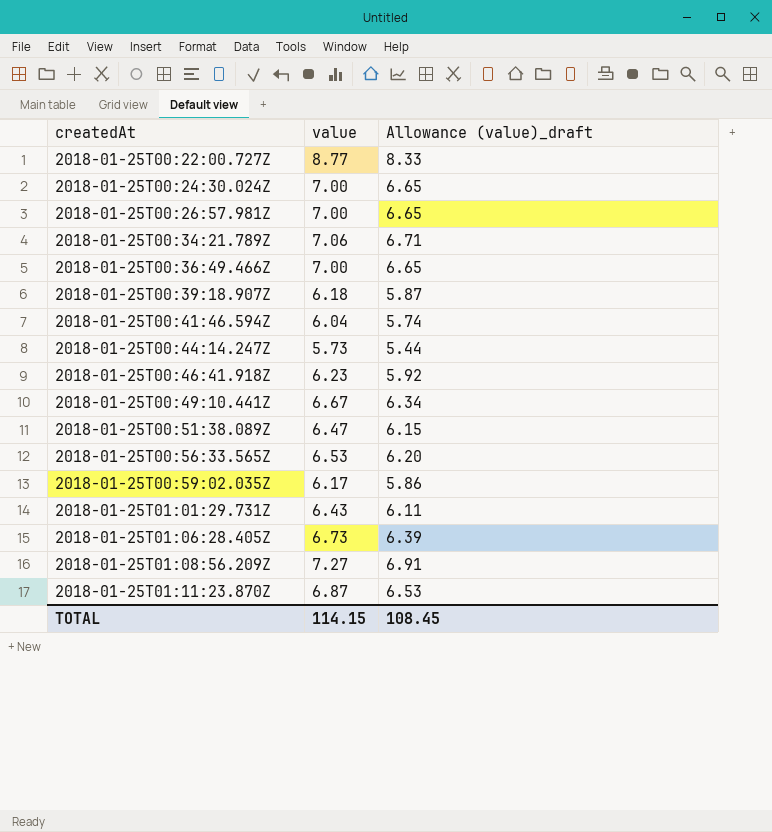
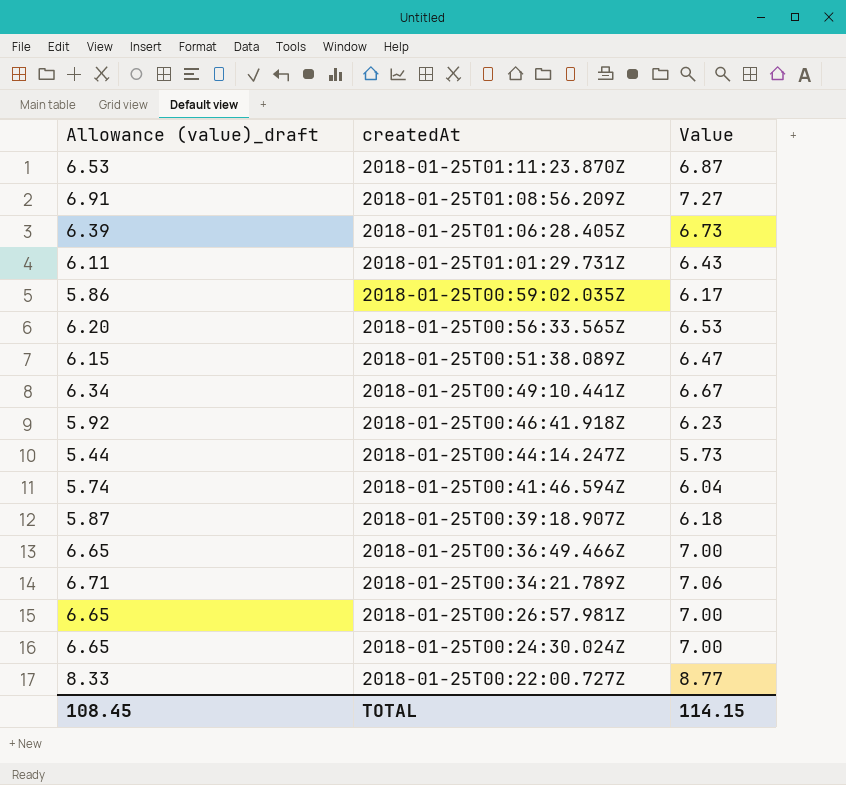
row order: createdAt ascending -> createdAt descending
column Allowance (value)_draft | position: 3 -> 1
column name: value -> Value

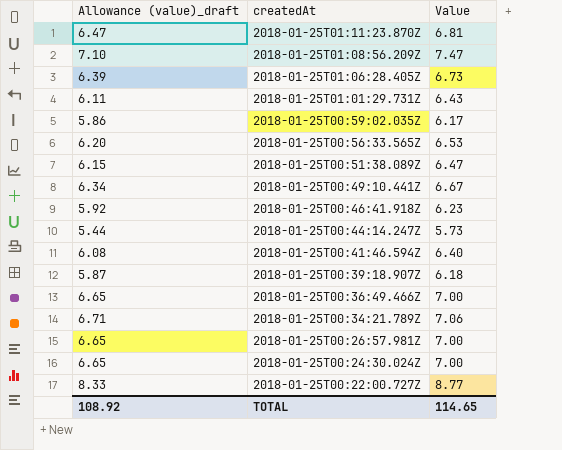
2018-01-25T01:11:23.870Z | Allowance (value)_draft: 6.53 -> 6.47
2018-01-25T01:11:23.870Z | Value: 6.87 -> 6.81
2018-01-25T01:08:56.209Z | Allowance (value)_draft: 6.91 -> 7.10
2018-01-25T01:08:56.209Z | Value: 7.27 -> 7.47
2018-01-25T00:41:46.594Z | Allowance (value)_draft: 5.74 -> 6.08
2018-01-25T00:41:46.594Z | Value: 6.04 -> 6.40
TOTAL | Allowance (value)_draft: 108.45 -> 108.92
TOTAL | Value: 114.15 -> 114.65

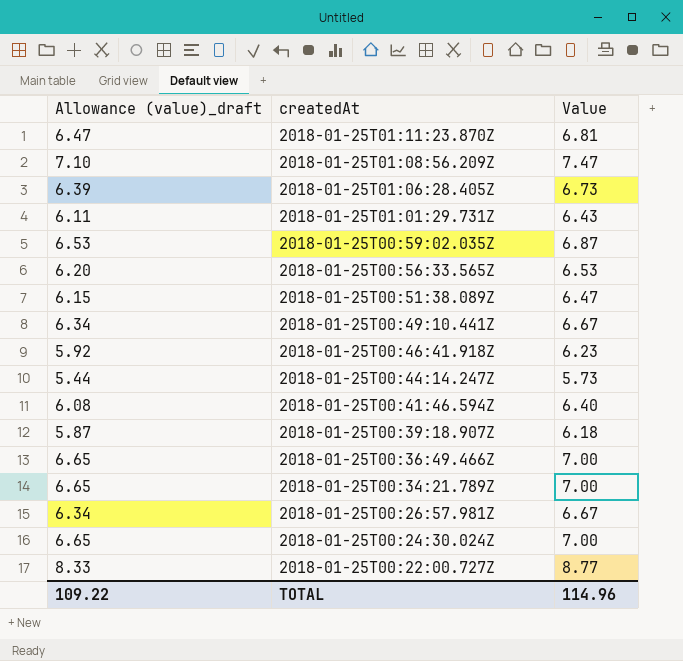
2018-01-25T00:59:02.035Z | Allowance (value)_draft: 5.86 -> 6.53
2018-01-25T00:59:02.035Z | Value: 6.17 -> 6.87
2018-01-25T00:34:21.789Z | Allowance (value)_draft: 6.71 -> 6.65
2018-01-25T00:34:21.789Z | Value: 7.06 -> 7.00
2018-01-25T00:26:57.981Z | Allowance (value)_draft: 6.65 -> 6.34
2018-01-25T00:26:57.981Z | Value: 7.00 -> 6.67
TOTAL | Allowance (value)_draft: 108.92 -> 109.22
TOTAL | Value: 114.65 -> 114.96

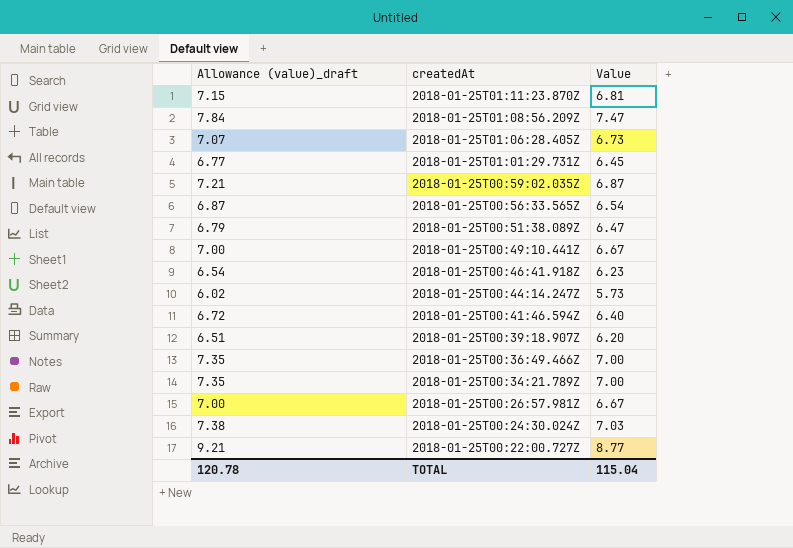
column Allowance (value)_draft | formula: [Value] * 0.95 -> [Value] * 1.05
2018-01-25T01:01:29.731Z | Value: 6.43 -> 6.45
2018-01-25T00:56:33.565Z | Value: 6.53 -> 6.54
2018-01-25T00:39:18.907Z | Value: 6.18 -> 6.20
2018-01-25T00:24:30.024Z | Value: 7.00 -> 7.03
TOTAL | Allowance (value)_draft: 109.22 -> 120.78
TOTAL | Value: 114.96 -> 115.04

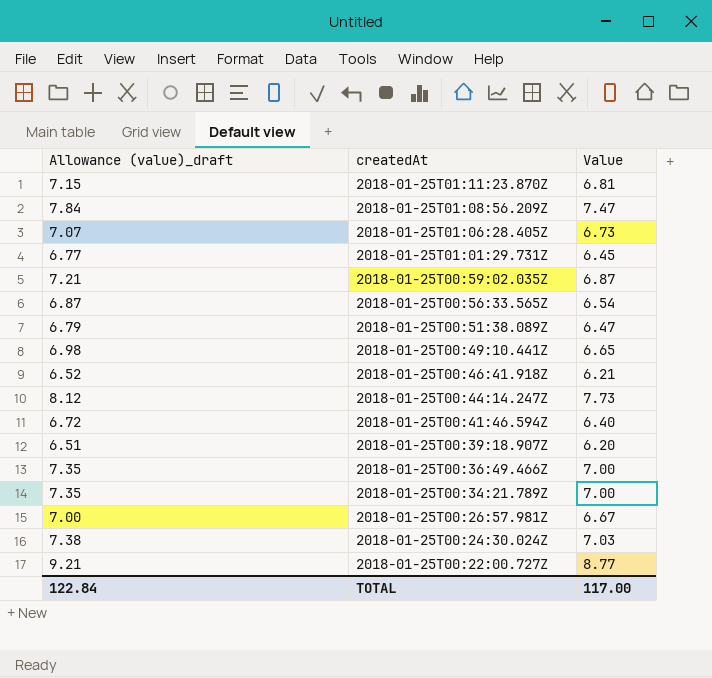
2018-01-25T00:49:10.441Z | Allowance (value)_draft: 7.00 -> 6.98
2018-01-25T00:49:10.441Z | Value: 6.67 -> 6.65
2018-01-25T00:46:41.918Z | Allowance (value)_draft: 6.54 -> 6.52
2018-01-25T00:46:41.918Z | Value: 6.23 -> 6.21
2018-01-25T00:44:14.247Z | Allowance (value)_draft: 6.02 -> 8.12
2018-01-25T00:44:14.247Z | Value: 5.73 -> 7.73
TOTAL | Allowance (value)_draft: 120.78 -> 122.84
TOTAL | Value: 115.04 -> 117.00

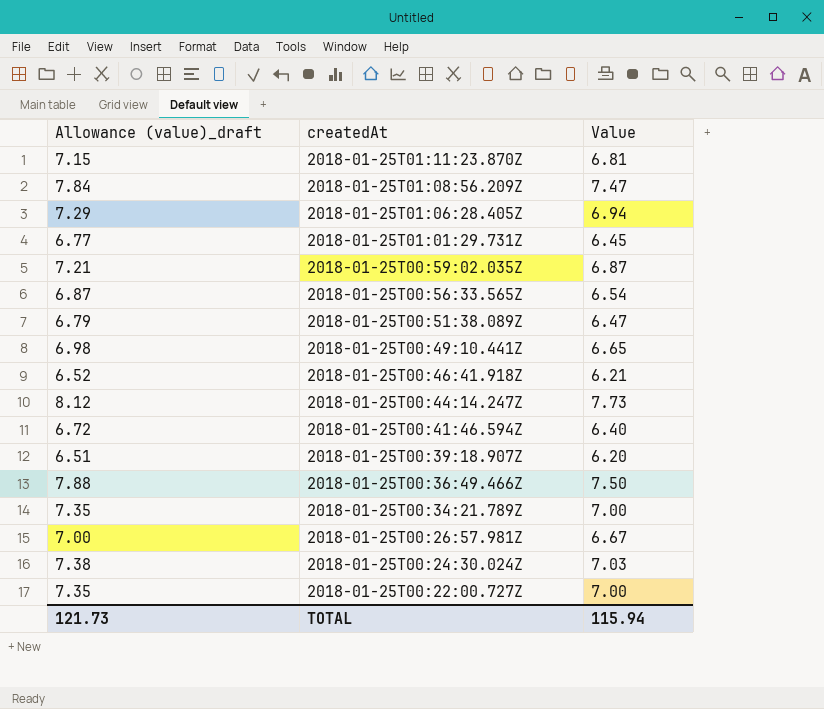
2018-01-25T01:06:28.405Z | Allowance (value)_draft: 7.07 -> 7.29
2018-01-25T01:06:28.405Z | Value: 6.73 -> 6.94
2018-01-25T00:36:49.466Z | Allowance (value)_draft: 7.35 -> 7.88
2018-01-25T00:36:49.466Z | Value: 7.00 -> 7.50
2018-01-25T00:22:00.727Z | Allowance (value)_draft: 9.21 -> 7.35
2018-01-25T00:22:00.727Z | Value: 8.77 -> 7.00
TOTAL | Allowance (value)_draft: 122.84 -> 121.73
TOTAL | Value: 117.00 -> 115.94

